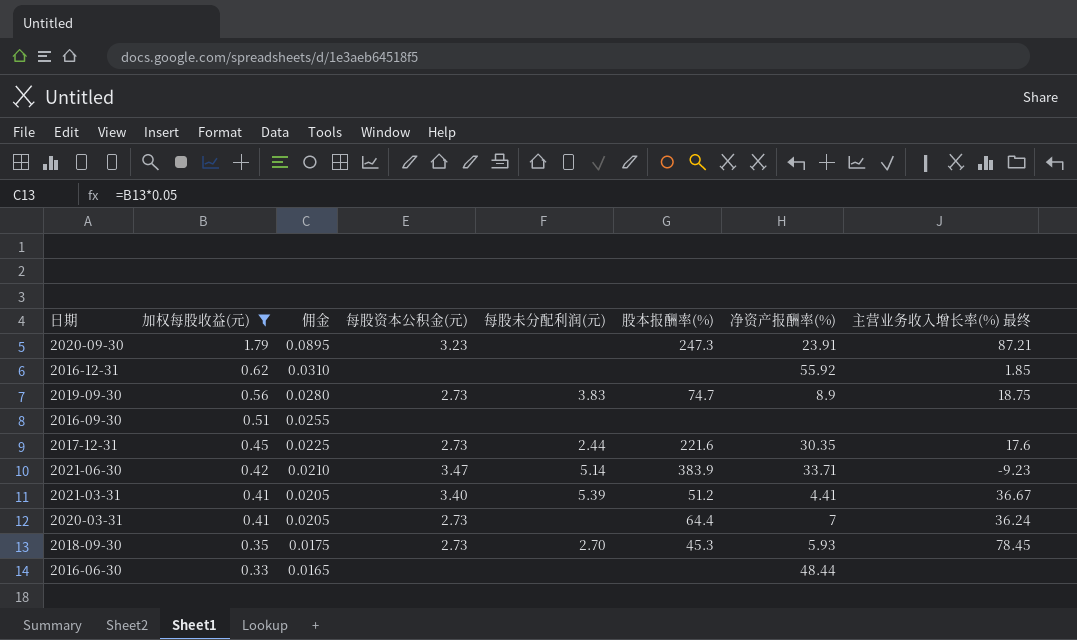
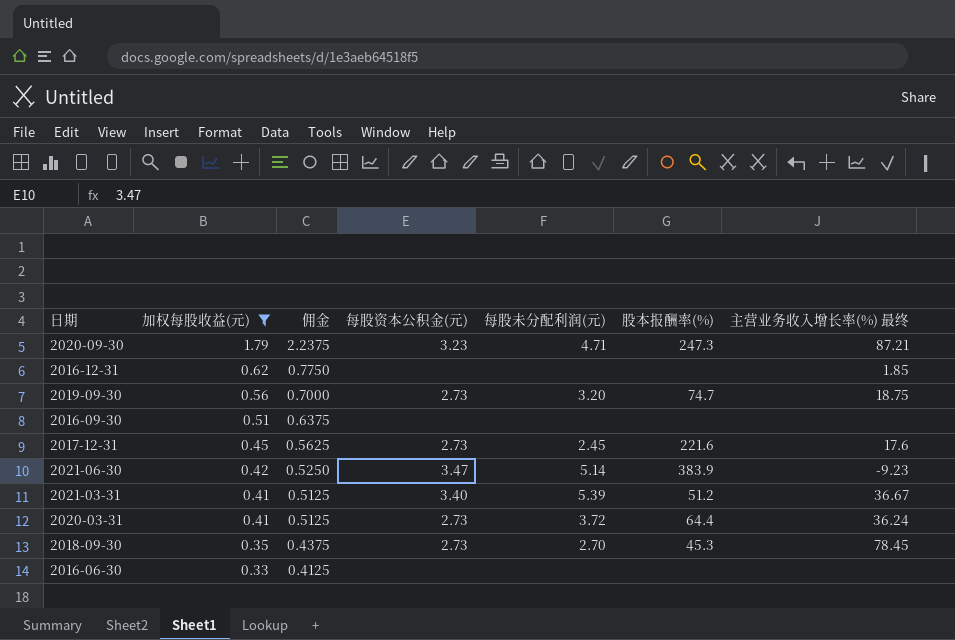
column 净资产报酬率(%) | position: 7 -> none
column 佣金 | formula: [加权每股收益(元)] * 0.05 -> [加权每股收益(元)] * 1.25
2020-09-30 | 每股未分配利润(元): none -> 4.71
2019-09-30 | 每股未分配利润(元): 3.83 -> 3.20
2017-12-31 | 每股未分配利润(元): 2.44 -> 2.45
2020-03-31 | 每股未分配利润(元): none -> 3.72

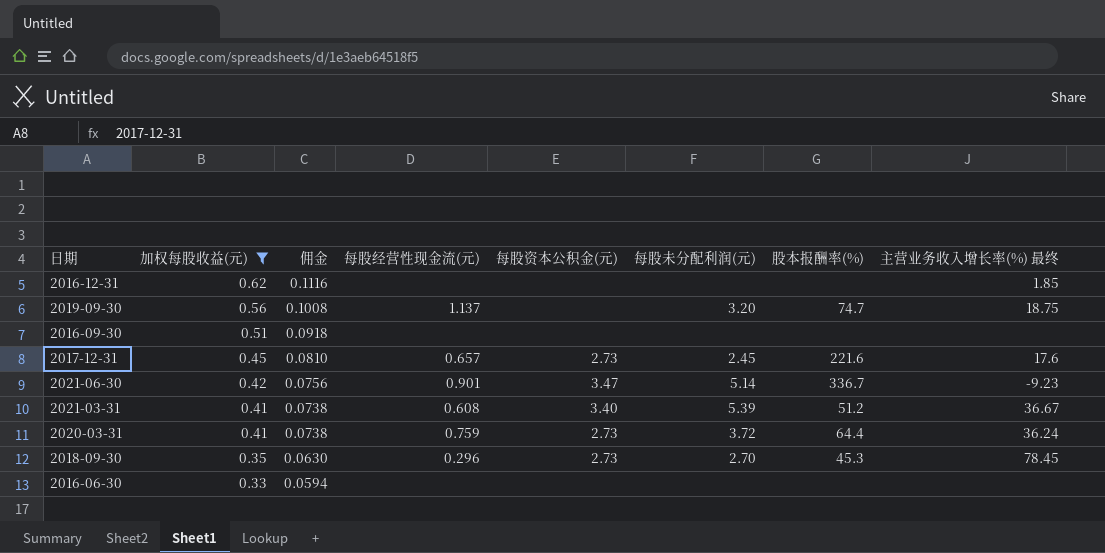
column 佣金 | formula: [加权每股收益(元)] * 1.25 -> [加权每股收益(元)] * 0.18
column 每股经营性现金流(元) | position: none -> 4
row 2020-09-30: 1.79 | 2.2375 | 3.23 | 4.71 | 247.3 | 87.21 -> none
2019-09-30 | 每股资本公积金(元): 2.73 -> none
2021-06-30 | 股本报酬率(%): 383.9 -> 336.7

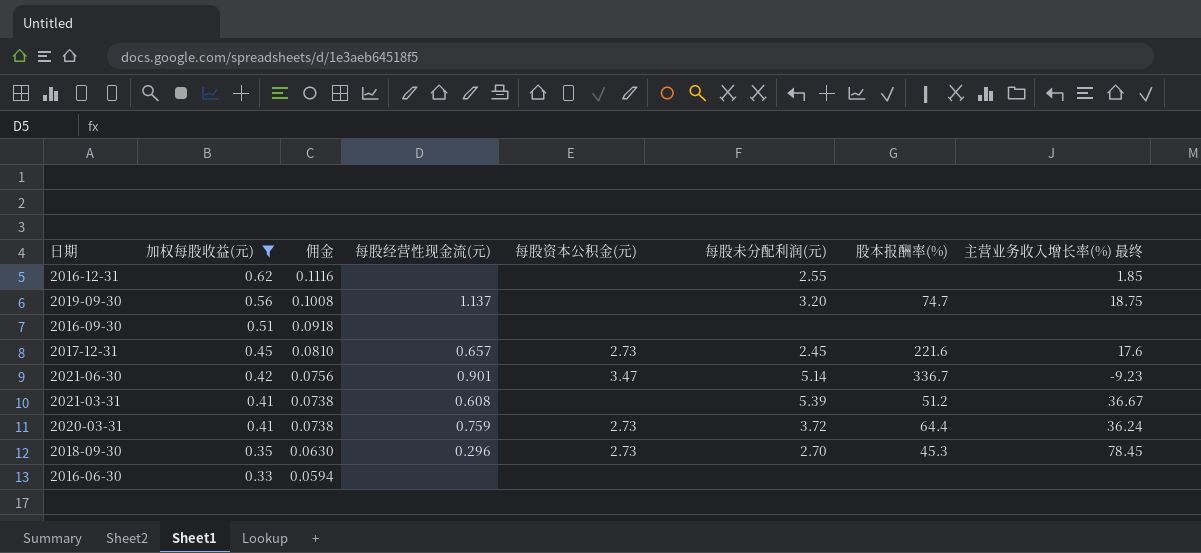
2016-12-31 | 每股未分配利润(元): none -> 2.55
2021-03-31 | 每股资本公积金(元): 3.40 -> none

